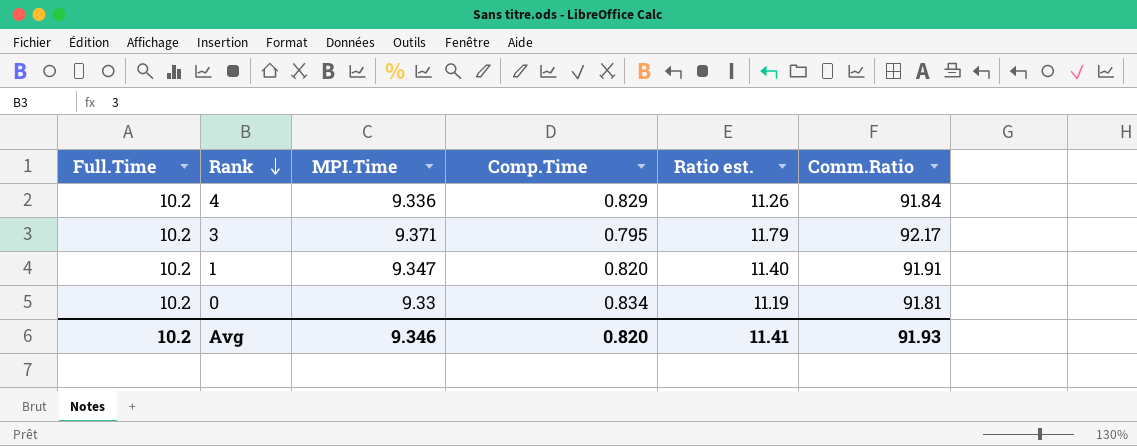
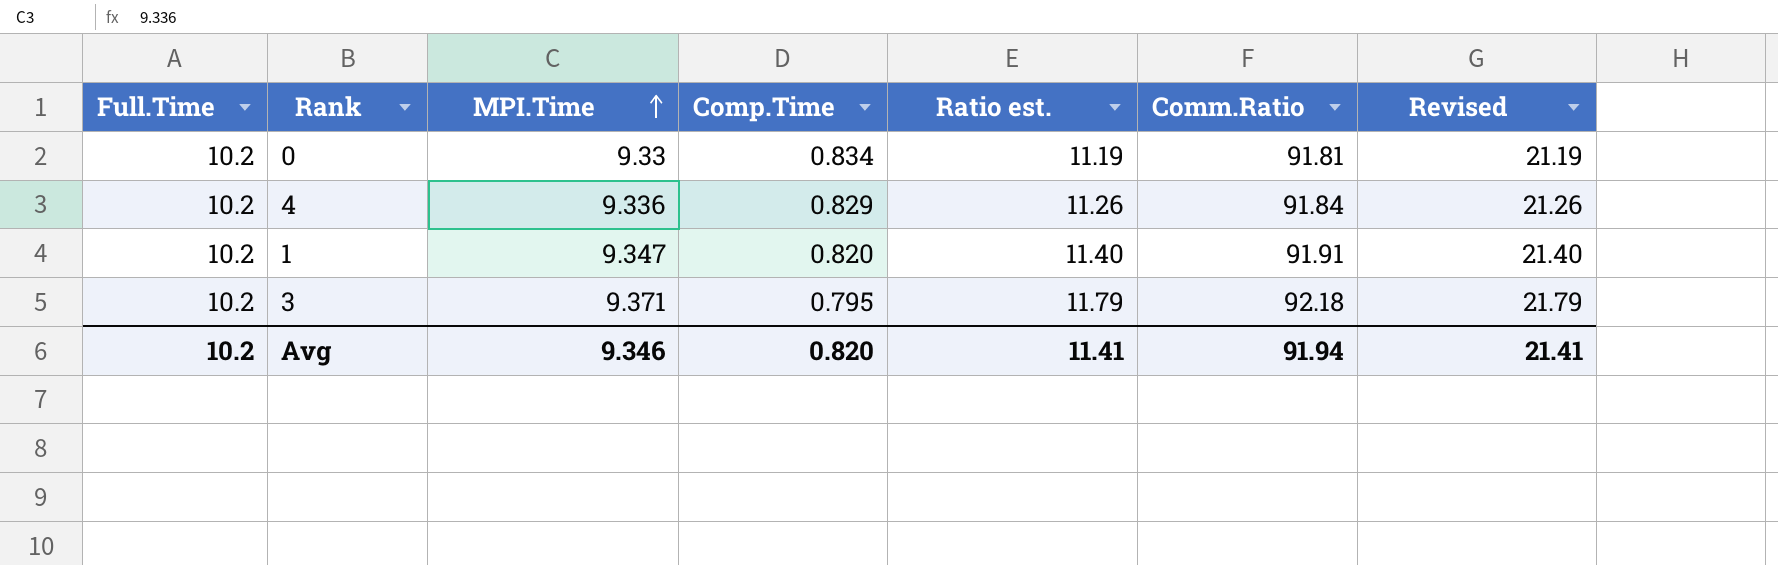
row order: Rank descending -> MPI.Time ascending
column Revised | formula: none -> [Ratio est.] + 10
3 | Comm.Ratio: 92.17 -> 92.18
Avg | Comm.Ratio: 91.93 -> 91.94

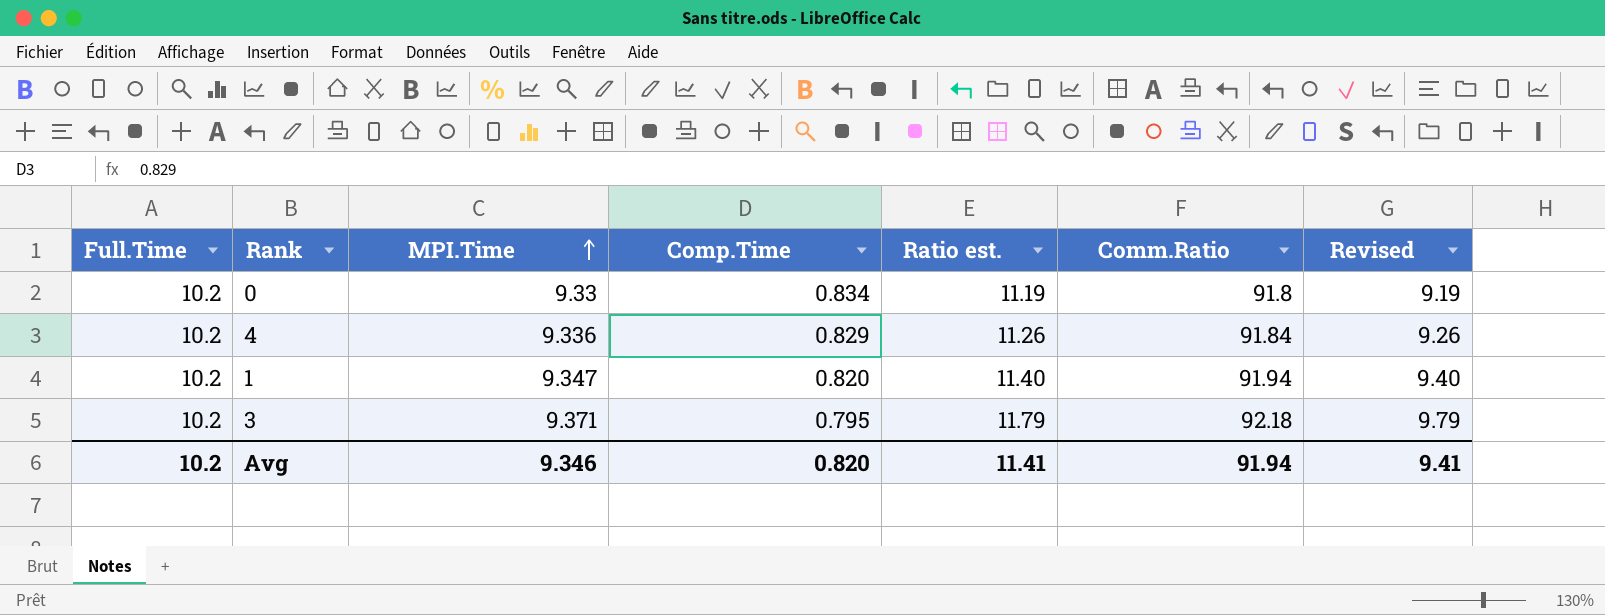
column Revised | formula: [Ratio est.] + 10 -> [Ratio est.] - 2
0 | Comm.Ratio: 91.81 -> 91.8
1 | Comm.Ratio: 91.91 -> 91.94
Avg | Revised: 21.41 -> 9.41

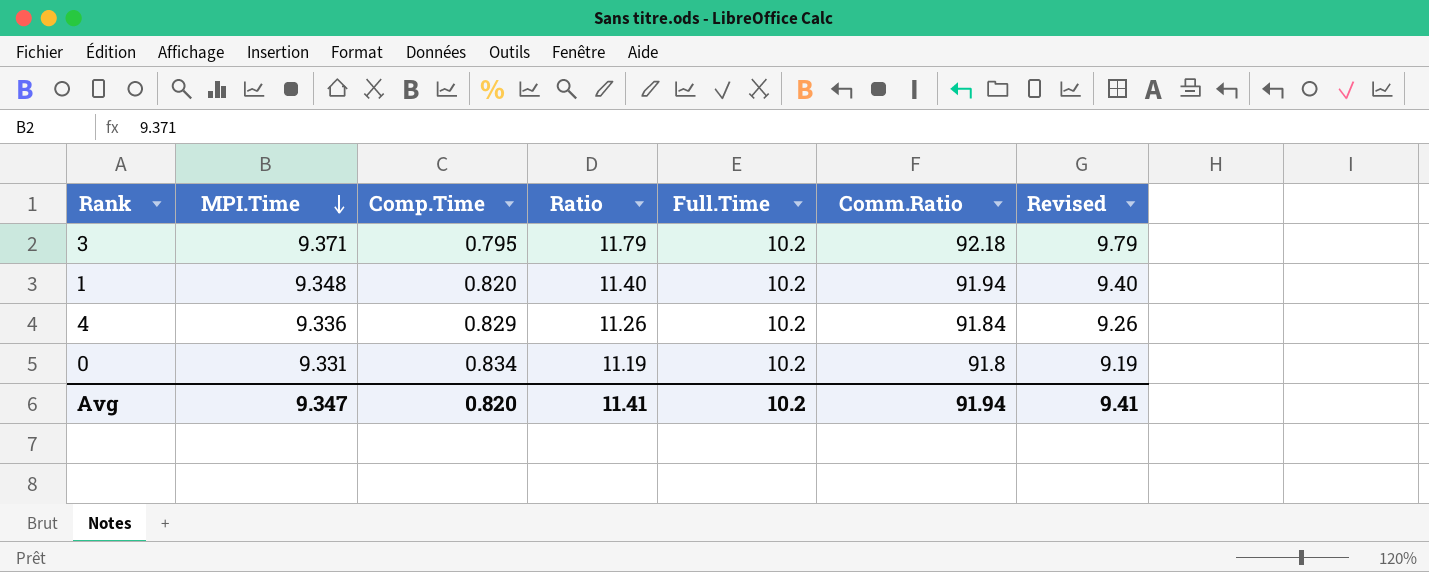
row order: MPI.Time ascending -> MPI.Time descending
column name: Ratio est. -> Ratio
column Full.Time | position: 1 -> 5
1 | MPI.Time: 9.347 -> 9.348
0 | MPI.Time: 9.33 -> 9.331
Avg | MPI.Time: 9.346 -> 9.347

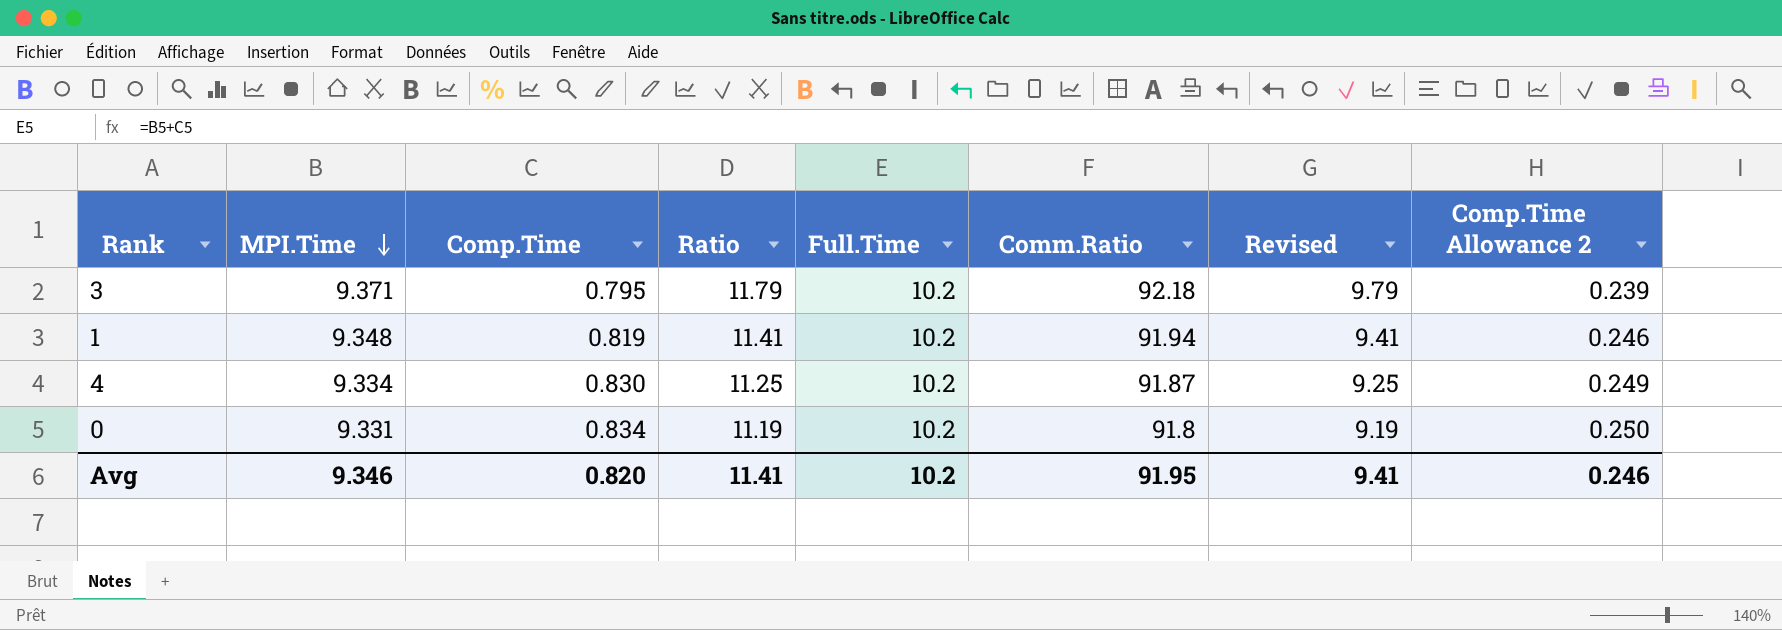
column Comp.Time Allowance 2 | formula: none -> [Comp.Time] * 0.3
1 | Comp.Time: 0.820 -> 0.819
1 | Ratio: 11.40 -> 11.41
1 | Revised: 9.40 -> 9.41
4 | MPI.Time: 9.336 -> 9.334
4 | Comp.Time: 0.829 -> 0.830
4 | Ratio: 11.26 -> 11.25
4 | Comm.Ratio: 91.84 -> 91.87
4 | Revised: 9.26 -> 9.25
Avg | MPI.Time: 9.347 -> 9.346
Avg | Comm.Ratio: 91.94 -> 91.95

